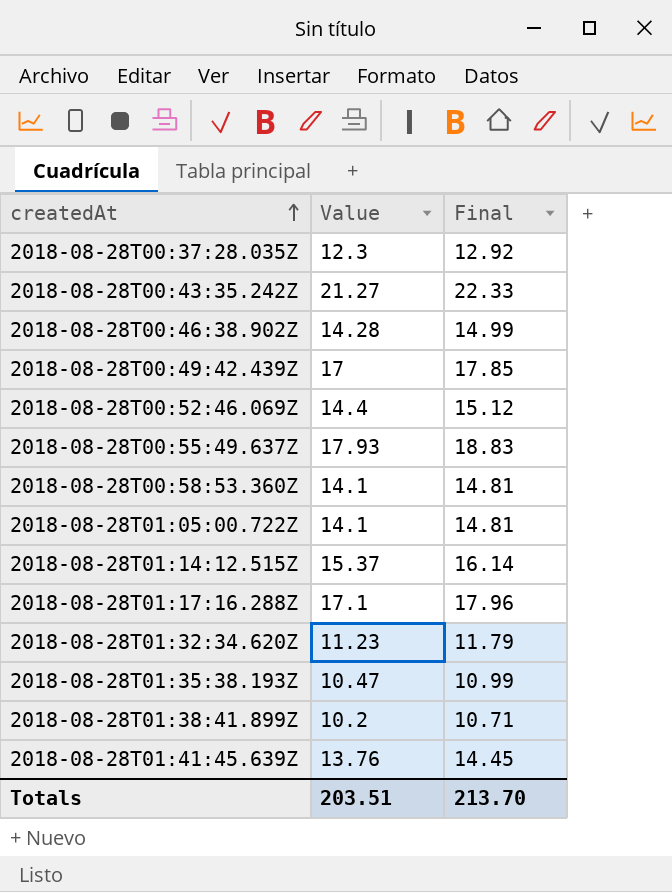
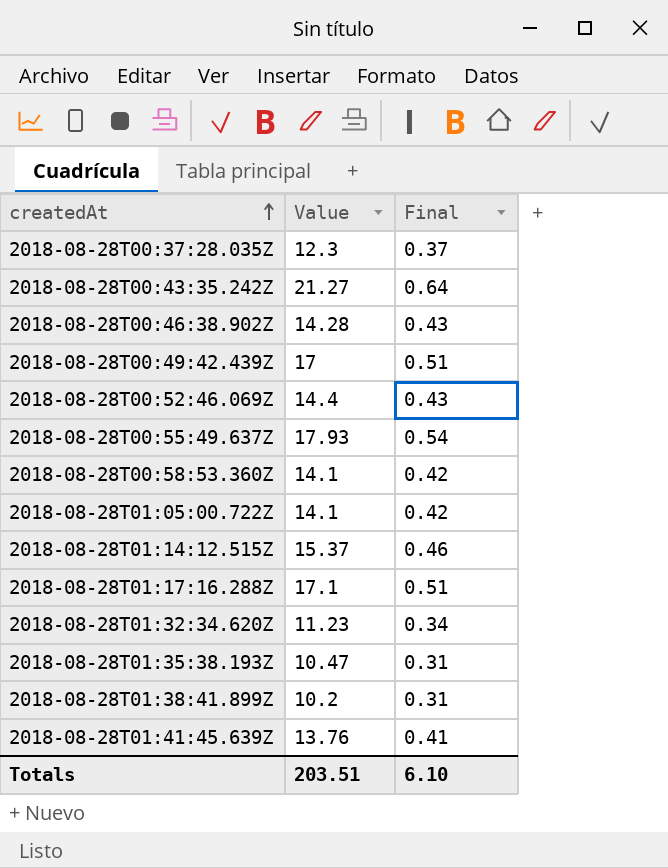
column Final | formula: [Value] * 1.05 -> [Value] * 0.03
Totals | Final: 213.70 -> 6.10

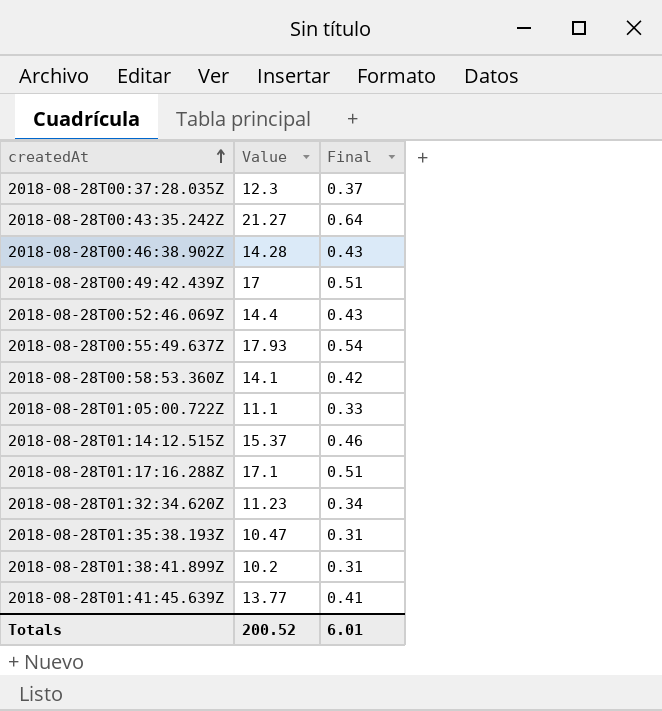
2018-08-28T01:05:00.722Z | Value: 14.1 -> 11.1
2018-08-28T01:05:00.722Z | Final: 0.42 -> 0.33
2018-08-28T01:41:45.639Z | Value: 13.76 -> 13.77
Totals | Value: 203.51 -> 200.52
Totals | Final: 6.10 -> 6.01

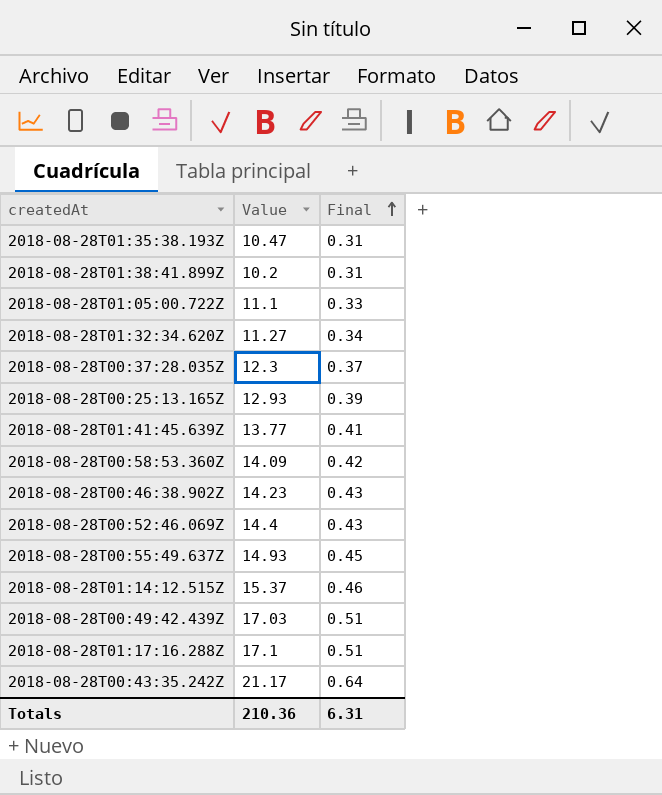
row order: createdAt ascending -> Final ascending
2018-08-28T01:32:34.620Z | Value: 11.23 -> 11.27
row 2018-08-28T00:25:13.165Z: none -> 12.93 | 0.39
2018-08-28T00:58:53.360Z | Value: 14.1 -> 14.09
2018-08-28T00:46:38.902Z | Value: 14.28 -> 14.23
2018-08-28T00:55:49.637Z | Value: 17.93 -> 14.93
2018-08-28T00:55:49.637Z | Final: 0.54 -> 0.45
2018-08-28T00:49:42.439Z | Value: 17 -> 17.03
2018-08-28T00:43:35.242Z | Value: 21.27 -> 21.17
Totals | Value: 200.52 -> 210.36
Totals | Final: 6.01 -> 6.31

